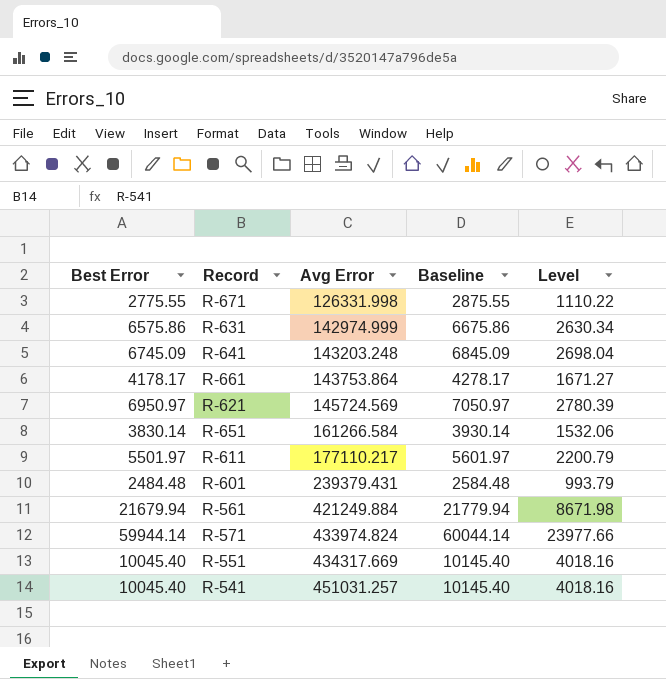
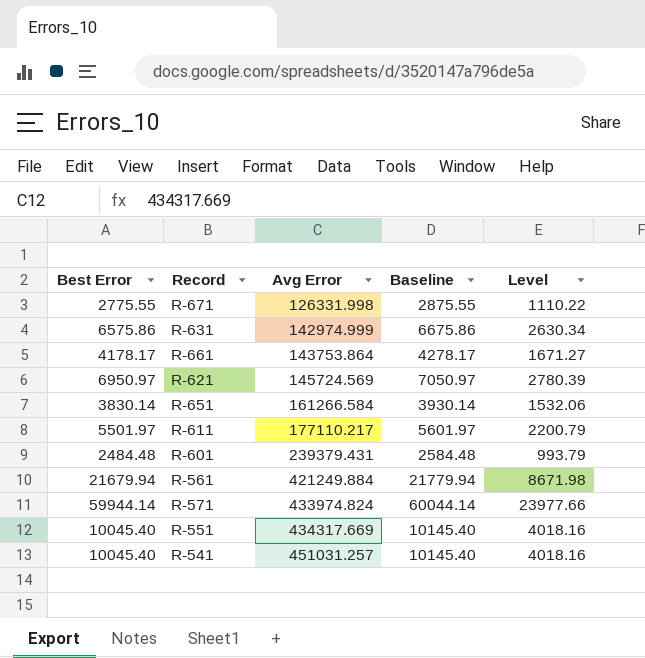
row R-641: 6745.09 | 143203.248 | 6845.09 | 2698.04 -> none

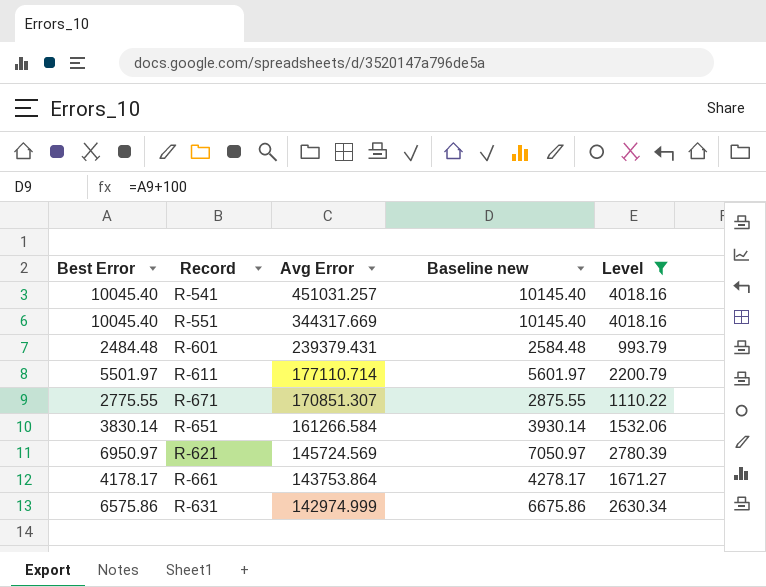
filter: none -> Level <= 4018.16
row order: Avg Error ascending -> Avg Error descending
column name: Baseline -> Baseline new
R-551 | Avg Error: 434317.669 -> 344317.669
R-611 | Avg Error: 177110.217 -> 177110.714
R-671 | Avg Error: 126331.998 -> 170851.307

